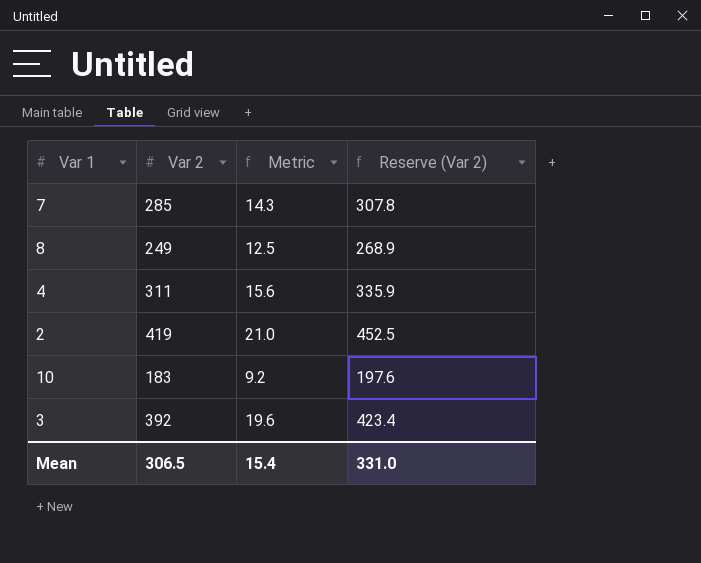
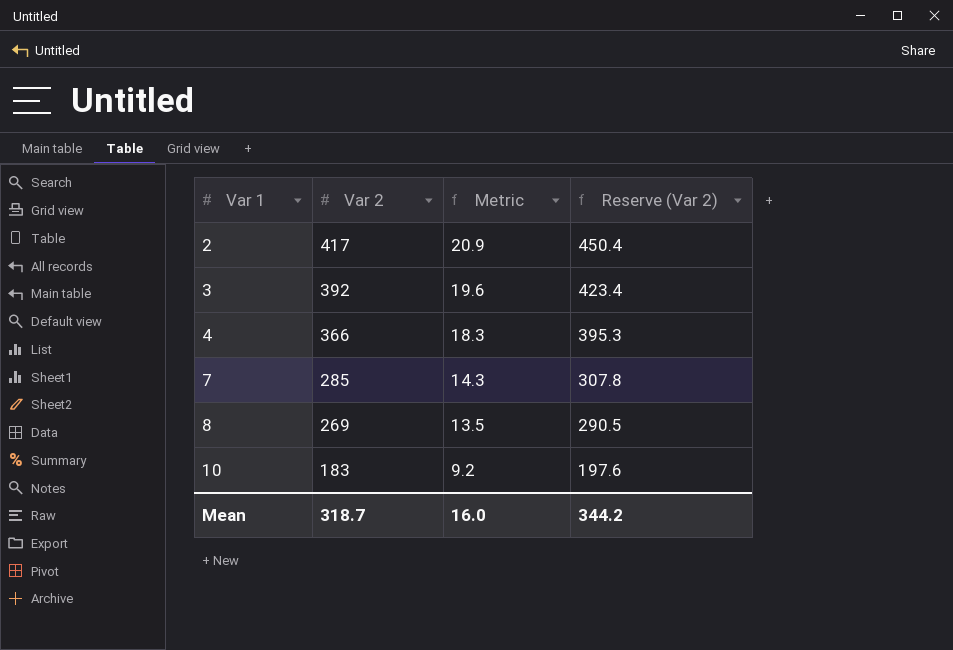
row order: none -> Var 1 ascending
2 | Var 2: 419 -> 417
2 | Metric: 21.0 -> 20.9
2 | Reserve (Var 2): 452.5 -> 450.4
4 | Var 2: 311 -> 366
4 | Metric: 15.6 -> 18.3
4 | Reserve (Var 2): 335.9 -> 395.3
8 | Var 2: 249 -> 269
8 | Metric: 12.5 -> 13.5
8 | Reserve (Var 2): 268.9 -> 290.5
Mean | Var 2: 306.5 -> 318.7
Mean | Metric: 15.4 -> 16.0
Mean | Reserve (Var 2): 331.0 -> 344.2

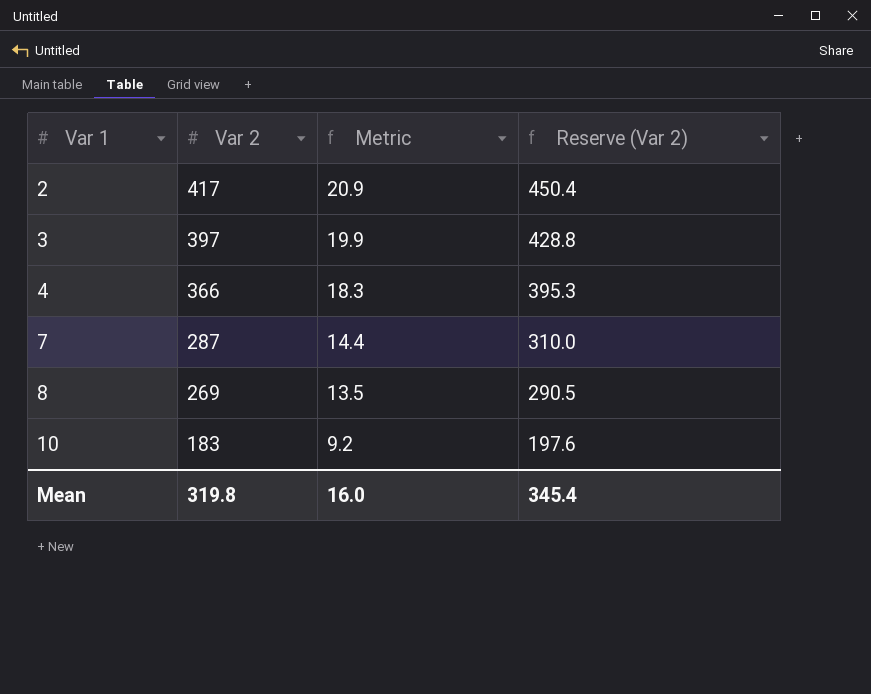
3 | Var 2: 392 -> 397
3 | Metric: 19.6 -> 19.9
3 | Reserve (Var 2): 423.4 -> 428.8
7 | Var 2: 285 -> 287
7 | Metric: 14.3 -> 14.4
7 | Reserve (Var 2): 307.8 -> 310.0
Mean | Var 2: 318.7 -> 319.8
Mean | Reserve (Var 2): 344.2 -> 345.4

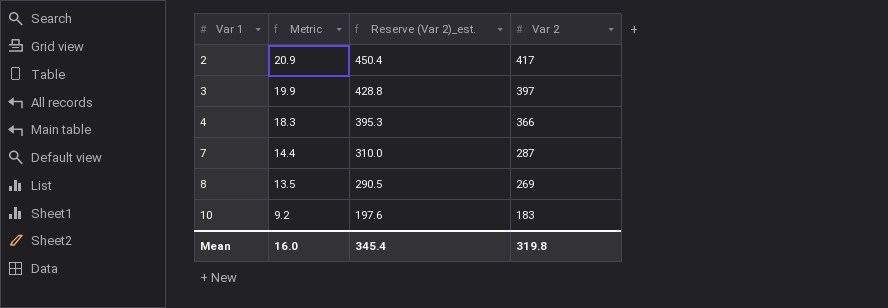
column name: Reserve (Var 2) -> Reserve (Var 2)_est.
column Var 2 | position: 2 -> 4

